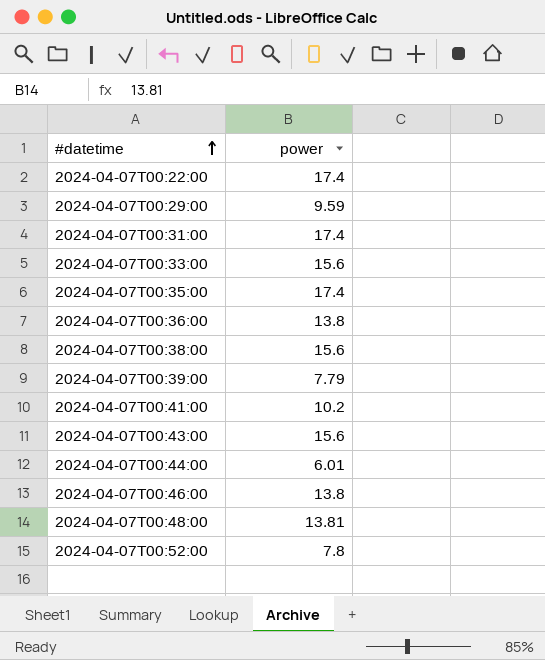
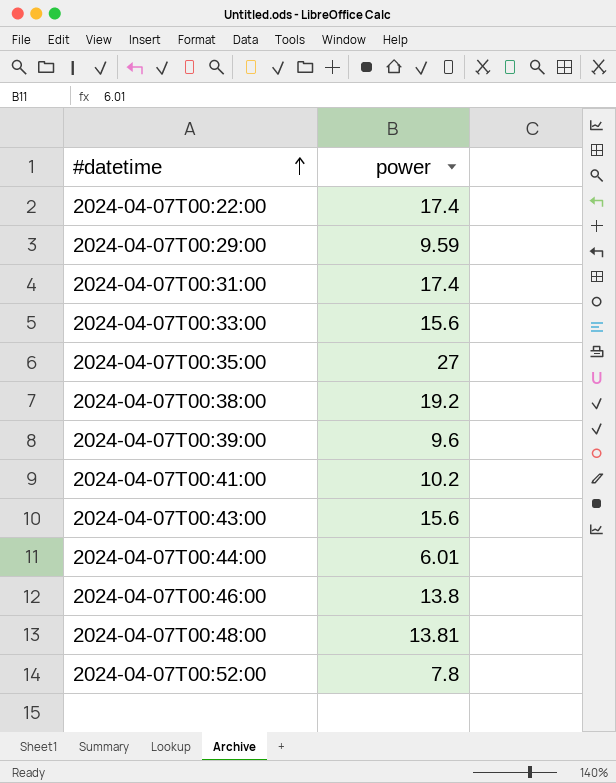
row 2024-04-07T00:36:00: 13.8 -> none
2024-04-07T00:35:00 | power: 17.4 -> 27
2024-04-07T00:38:00 | power: 15.6 -> 19.2
2024-04-07T00:39:00 | power: 7.79 -> 9.6

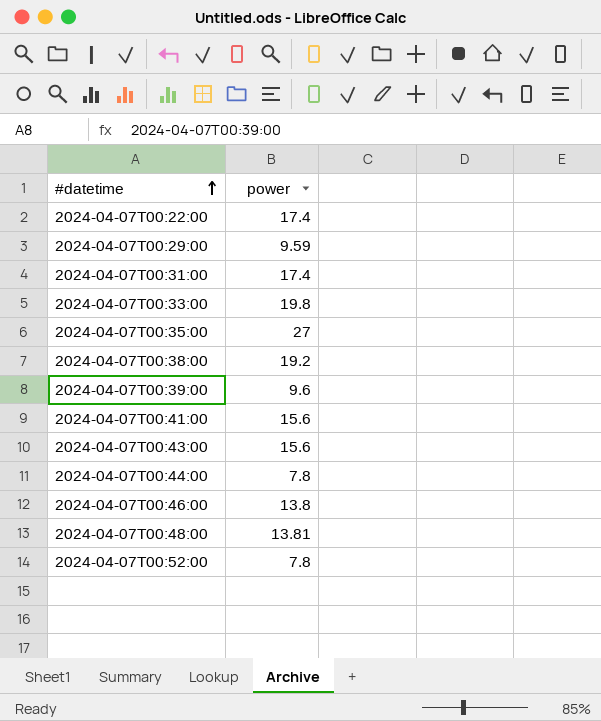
2024-04-07T00:33:00 | power: 15.6 -> 19.8
2024-04-07T00:41:00 | power: 10.2 -> 15.6
2024-04-07T00:44:00 | power: 6.01 -> 7.8

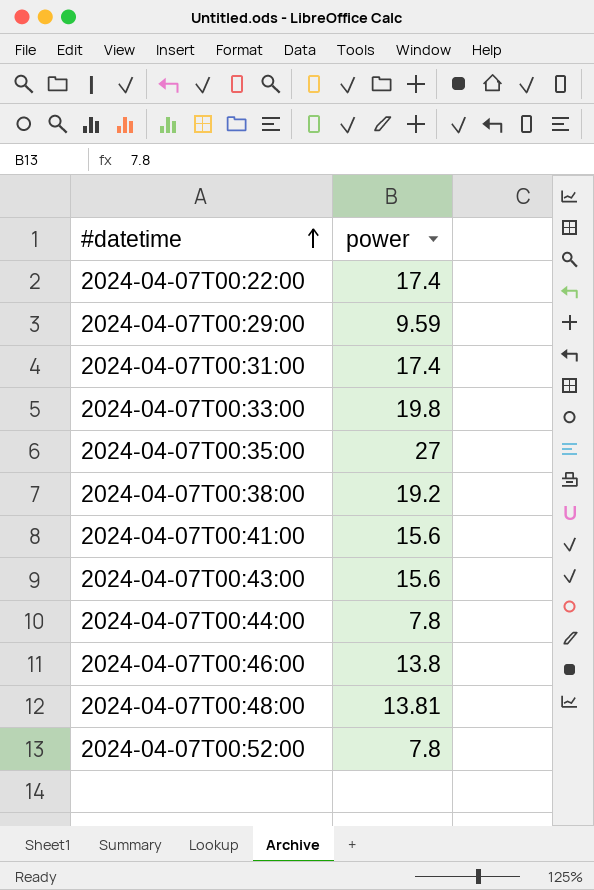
row 2024-04-07T00:39:00: 9.6 -> none

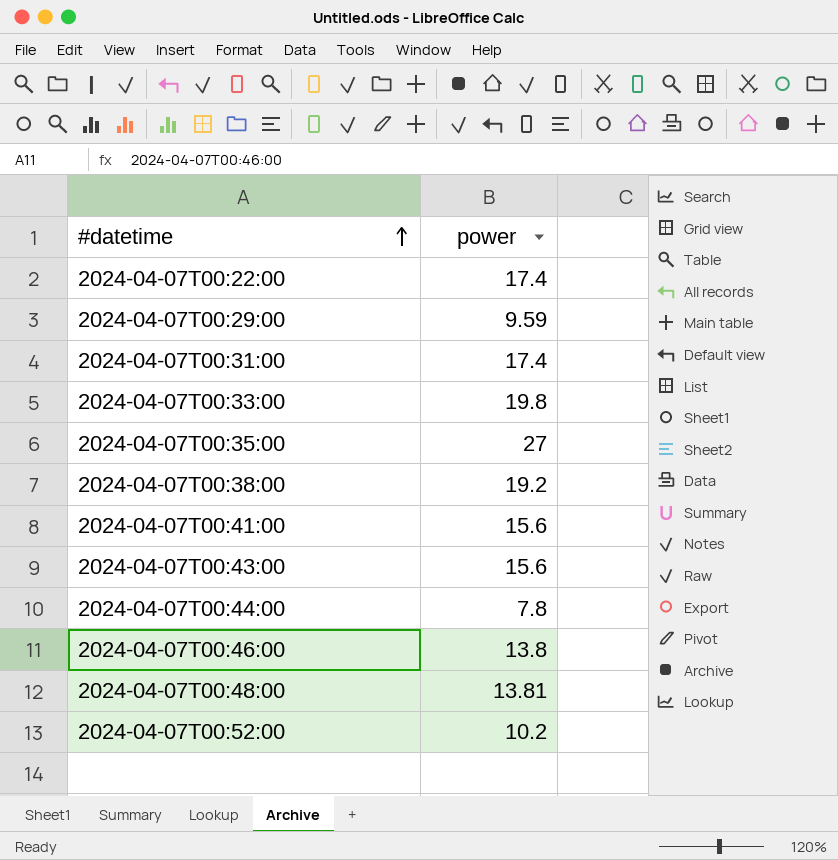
2024-04-07T00:52:00 | power: 7.8 -> 10.2

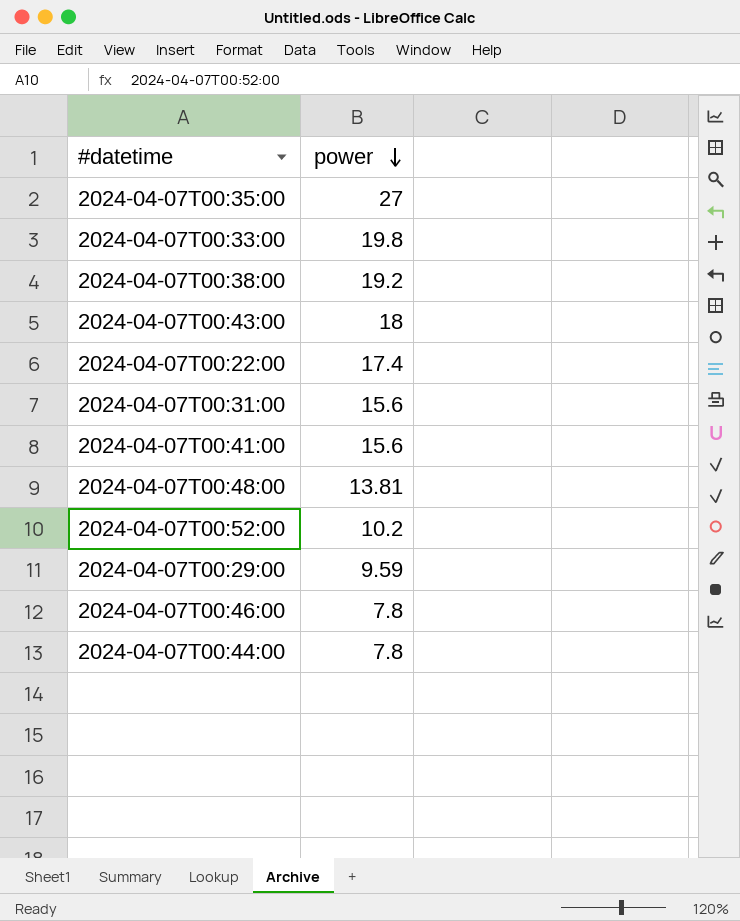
row order: #datetime ascending -> power descending
2024-04-07T00:43:00 | power: 15.6 -> 18
2024-04-07T00:31:00 | power: 17.4 -> 15.6
2024-04-07T00:46:00 | power: 13.8 -> 7.8

